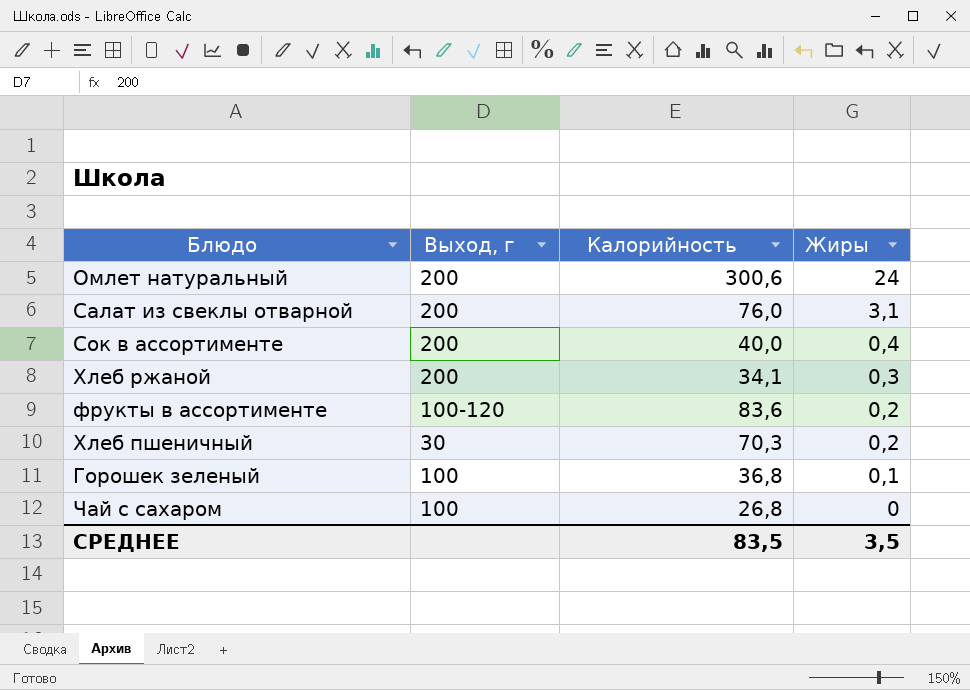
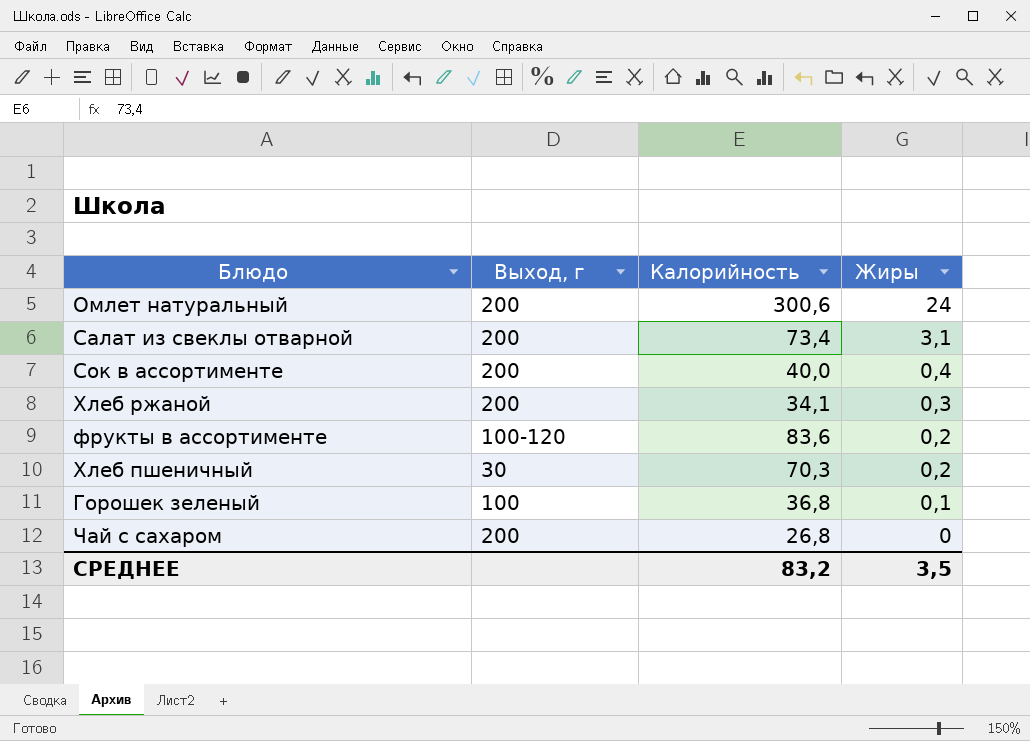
Салат из свеклы отварной | Калорийность: 76,0 -> 73,4
Чай с сахаром | Выход, г: 100 -> 200
СРЕДНЕЕ | Калорийность: 83,5 -> 83,2

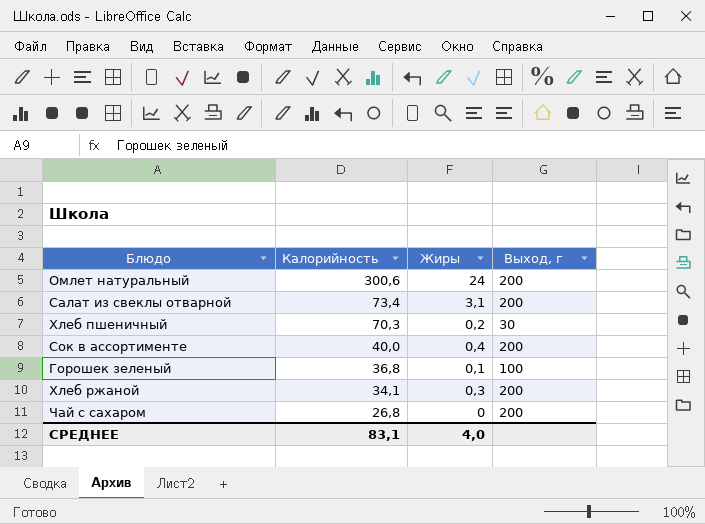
row order: Жиры descending -> Калорийность descending
column Выход, г | position: 2 -> 4
row фрукты в ассортименте: 100-120 | 83,6 | 0,2 -> none
СРЕДНЕЕ | Калорийность: 83,2 -> 83,1
СРЕДНЕЕ | Жиры: 3,5 -> 4,0

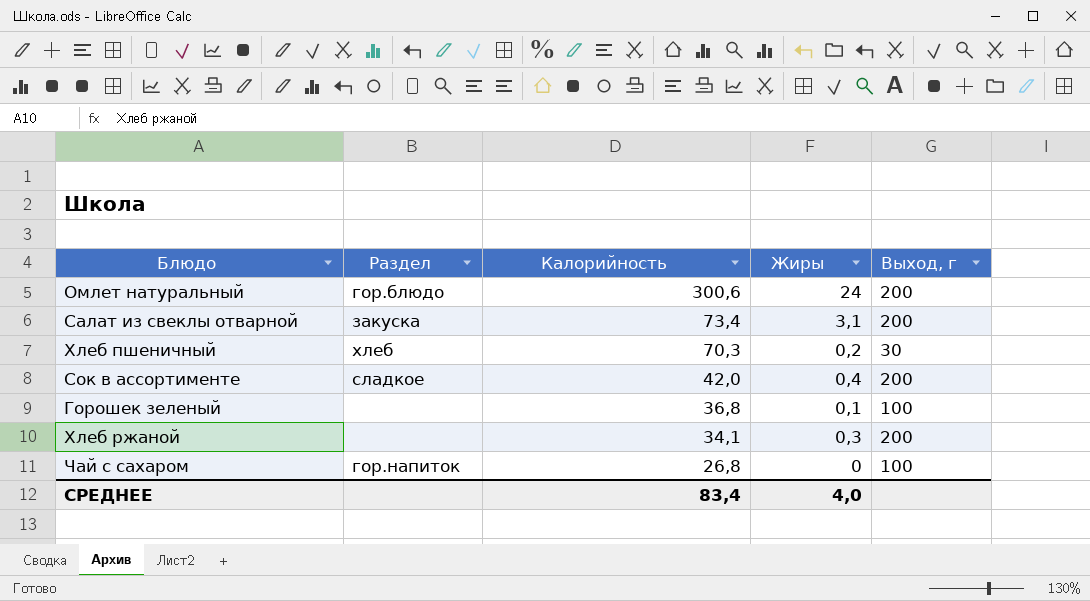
column Раздел | position: none -> 2
Сок в ассортименте | Калорийность: 40,0 -> 42,0
Чай с сахаром | Выход, г: 200 -> 100
СРЕДНЕЕ | Калорийность: 83,1 -> 83,4

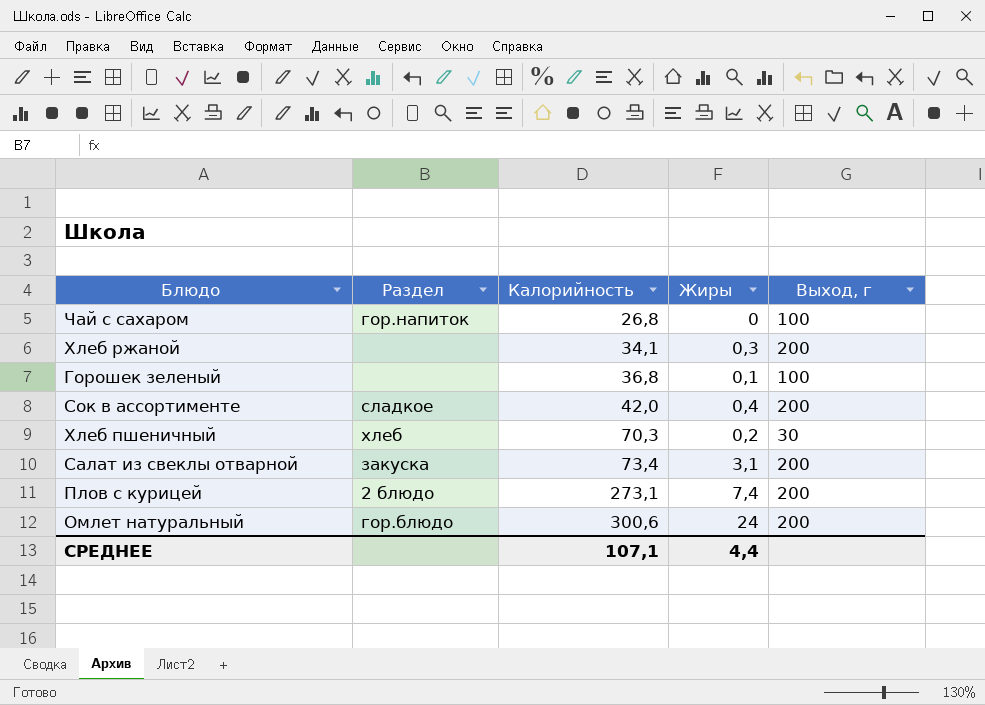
row order: Калорийность descending -> Калорийность ascending
row Плов с курицей: none -> 2 блюдо | 273,1 | 7,4 | 200
СРЕДНЕЕ | Калорийность: 83,4 -> 107,1
СРЕДНЕЕ | Жиры: 4,0 -> 4,4

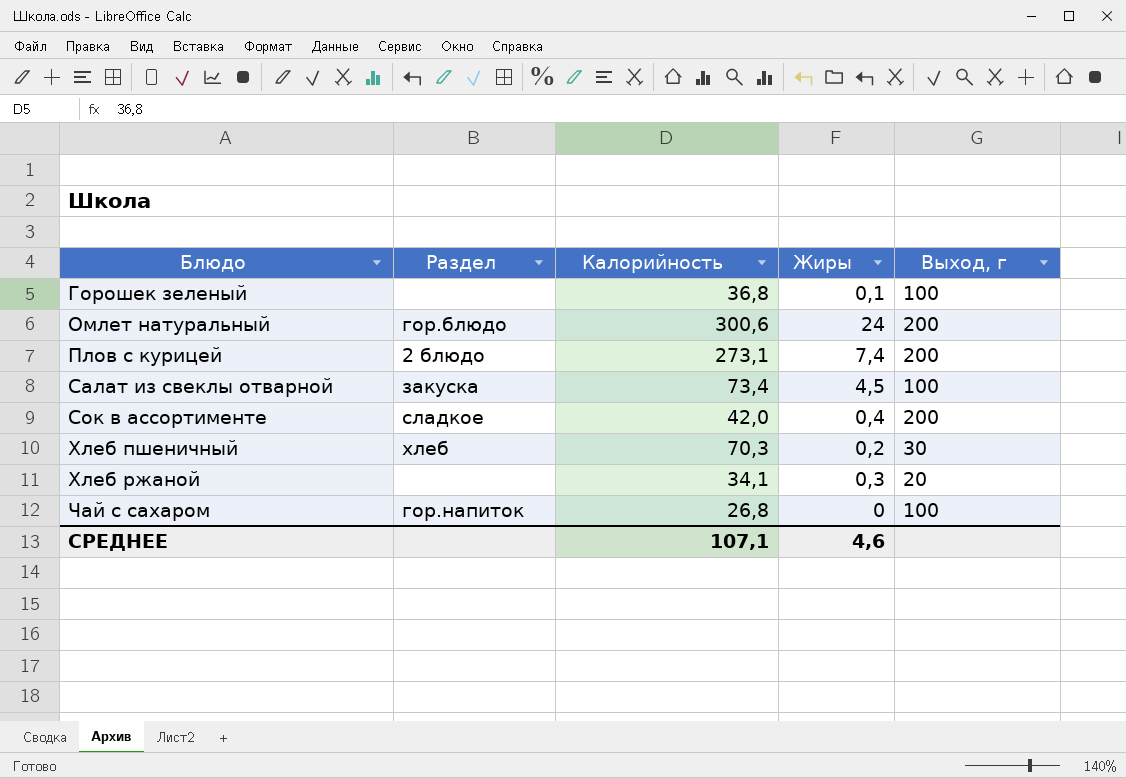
row order: Калорийность ascending -> Блюдо ascending
Салат из свеклы отварной | Жиры: 3,1 -> 4,5
Салат из свеклы отварной | Выход, г: 200 -> 100
Хлеб ржаной | Выход, г: 200 -> 20
СРЕДНЕЕ | Жиры: 4,4 -> 4,6

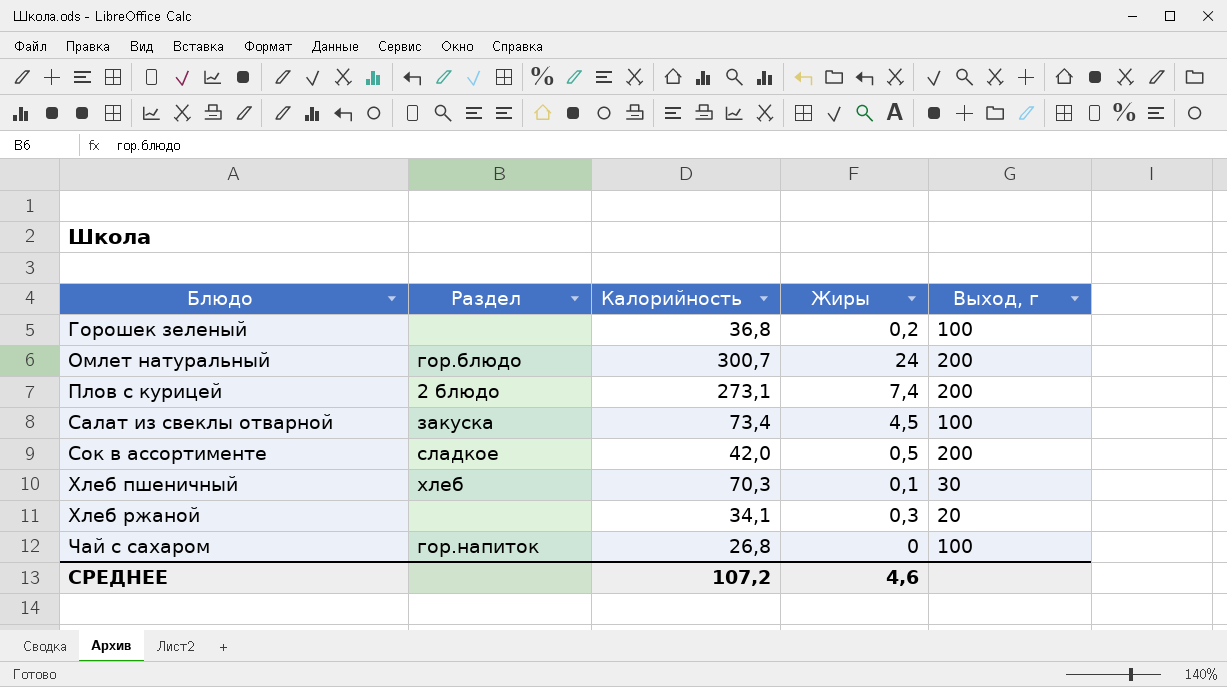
Горошек зеленый | Жиры: 0,1 -> 0,2
Омлет натуральный | Калорийность: 300,6 -> 300,7
Сок в ассортименте | Жиры: 0,4 -> 0,5
Хлеб пшеничный | Жиры: 0,2 -> 0,1
СРЕДНЕЕ | Калорийность: 107,1 -> 107,2

